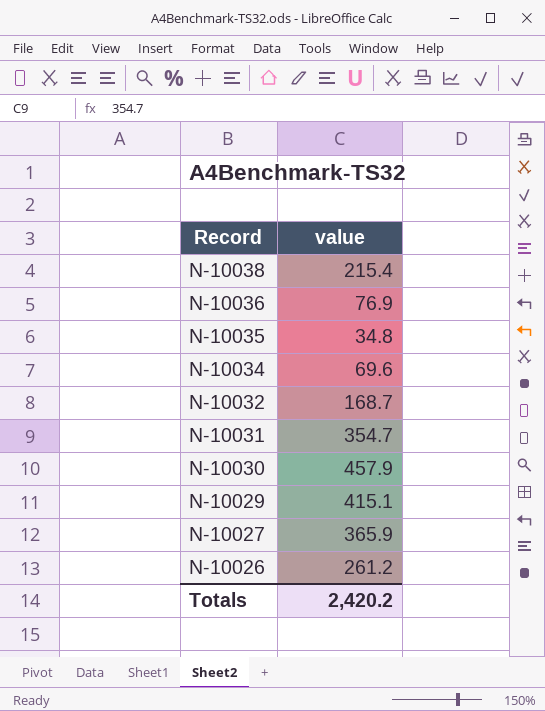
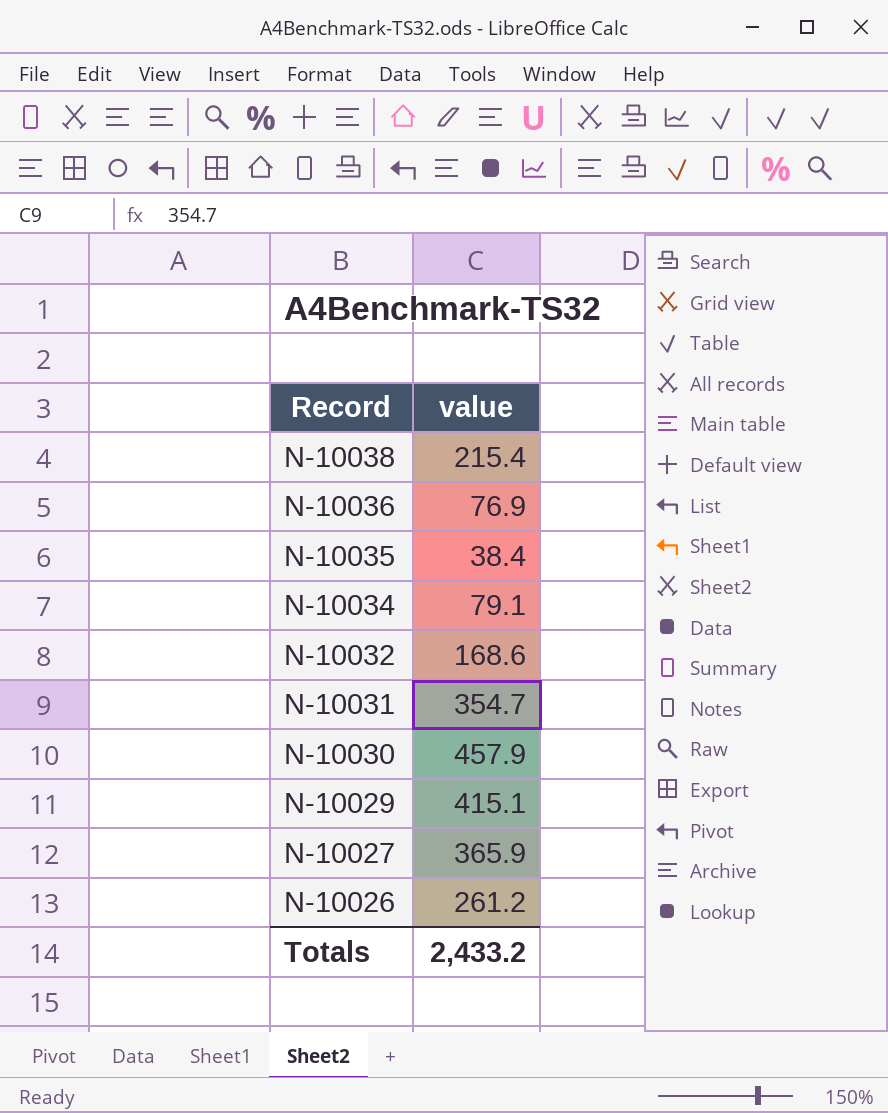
N-10035 | value: 34.8 -> 38.4
N-10034 | value: 69.6 -> 79.1
N-10032 | value: 168.7 -> 168.6
Totals | value: 2,420.2 -> 2,433.2

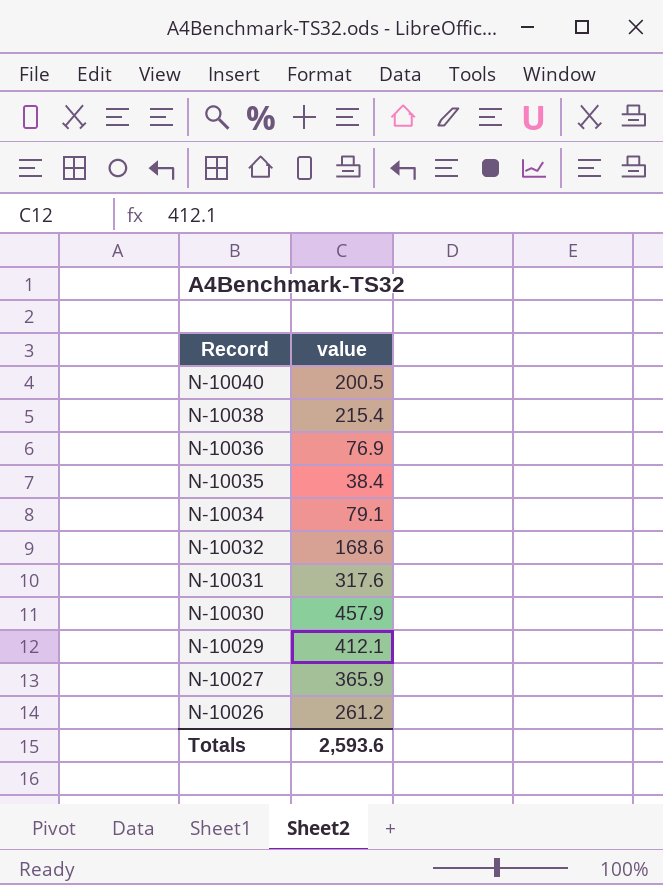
row N-10040: none -> 200.5
N-10031 | value: 354.7 -> 317.6
N-10029 | value: 415.1 -> 412.1
Totals | value: 2,433.2 -> 2,593.6

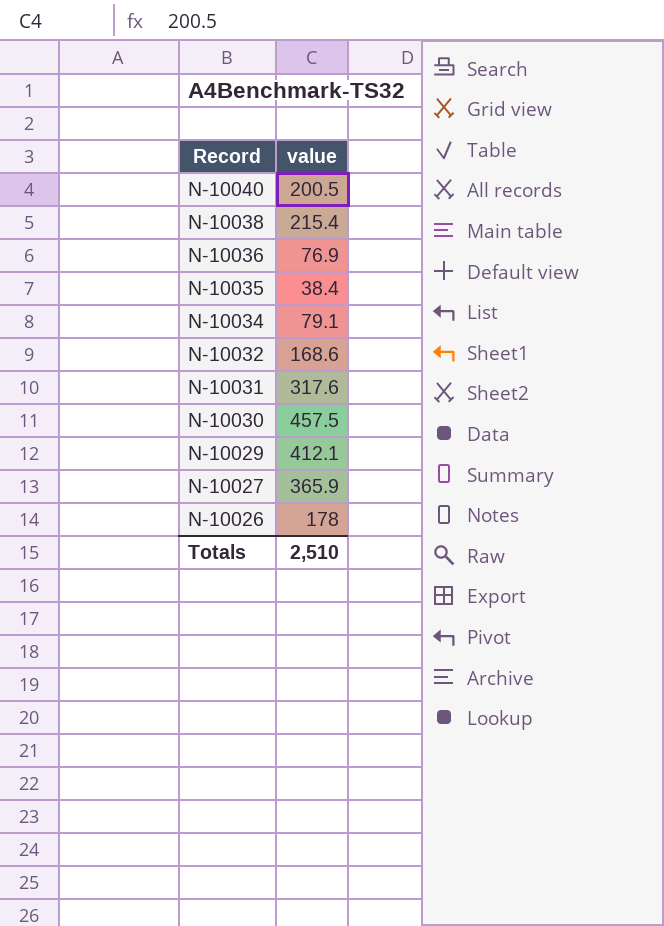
N-10030 | value: 457.9 -> 457.5
N-10026 | value: 261.2 -> 178
Totals | value: 2,593.6 -> 2,510

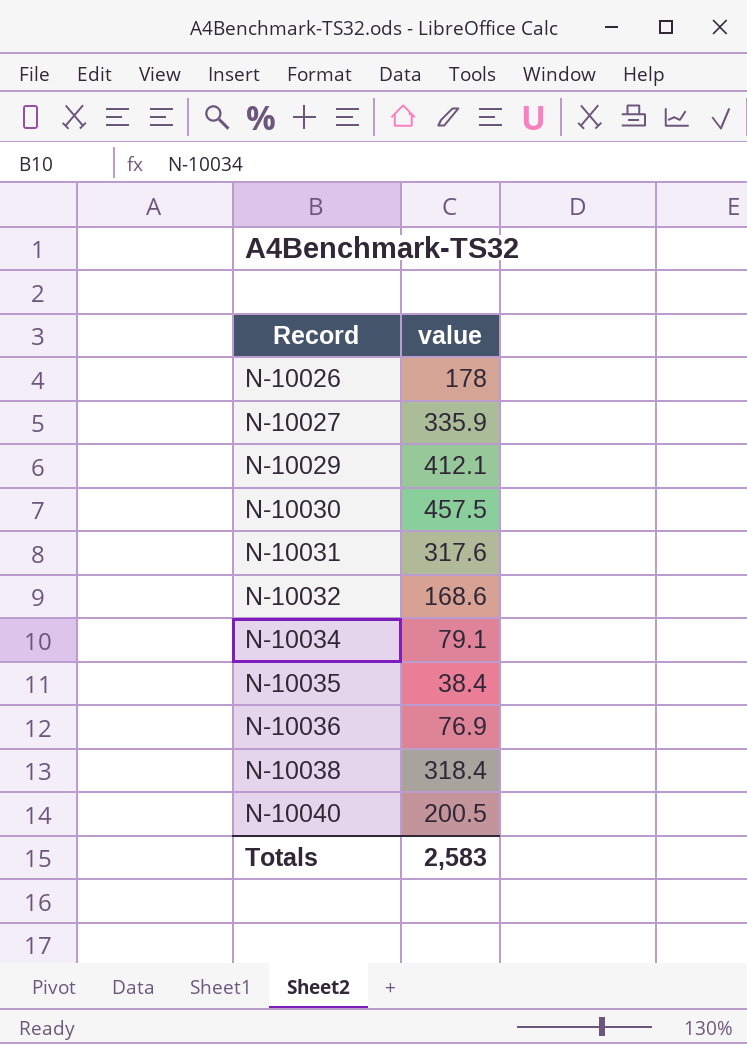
row order: Record descending -> Record ascending
N-10027 | value: 365.9 -> 335.9
N-10038 | value: 215.4 -> 318.4
Totals | value: 2,510 -> 2,583

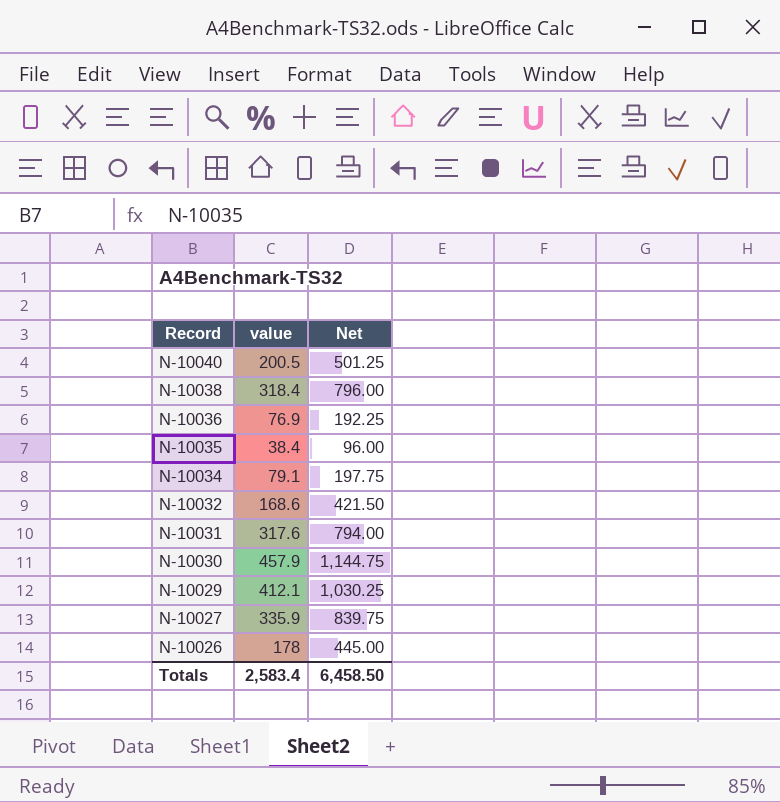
row order: Record ascending -> Record descending
column Net | formula: none -> [value] * 2.5
N-10030 | value: 457.5 -> 457.9
Totals | value: 2,583 -> 2,583.4

